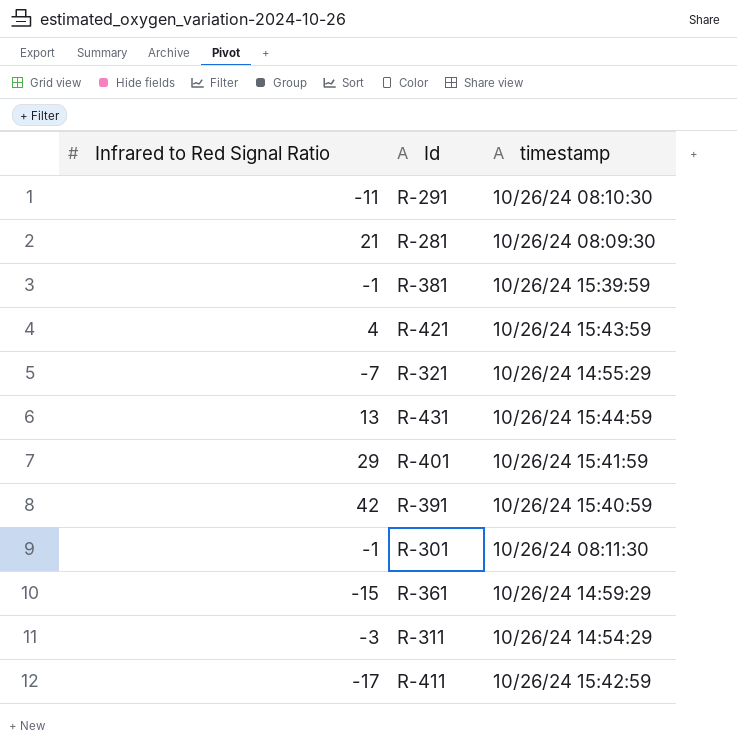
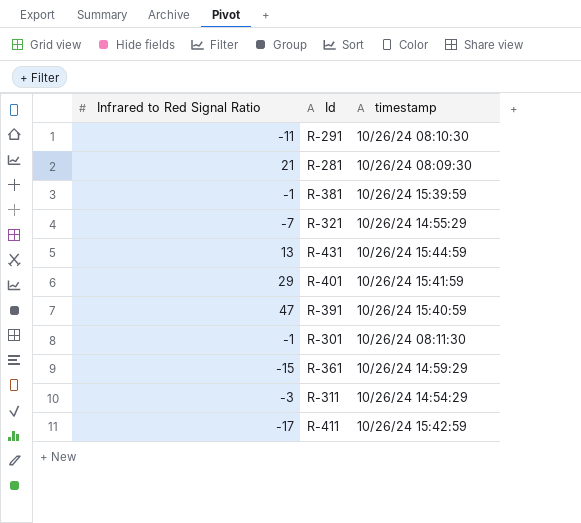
row R-421: 4 | 10/26/24 15:43:59 -> none
R-391 | Infrared to Red Signal Ratio: 42 -> 47

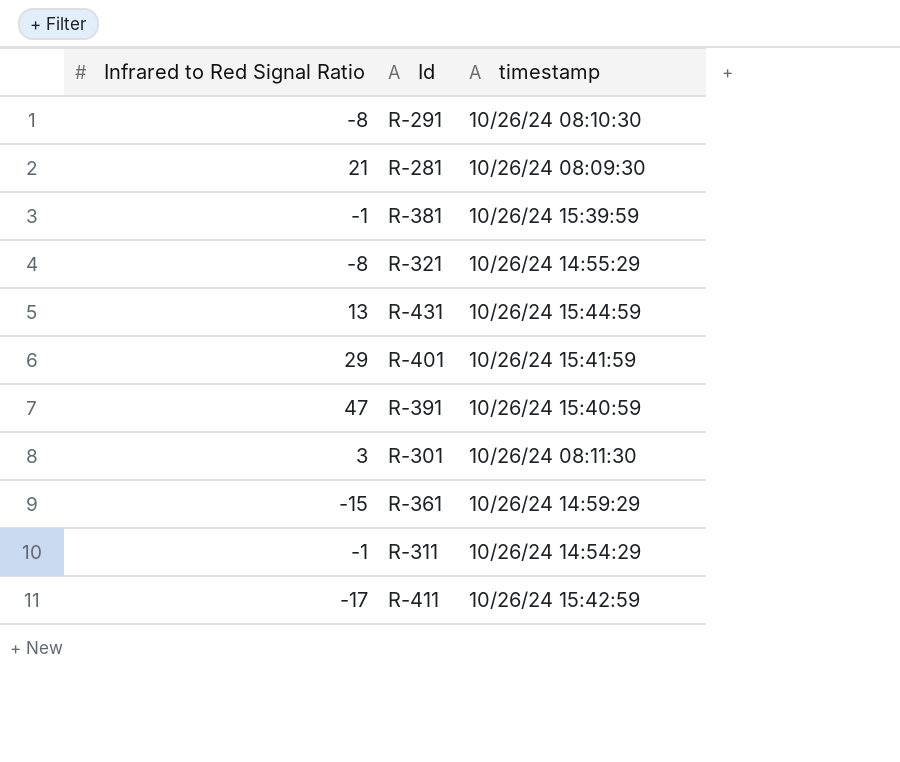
R-291 | Infrared to Red Signal Ratio: -11 -> -8
R-321 | Infrared to Red Signal Ratio: -7 -> -8
R-301 | Infrared to Red Signal Ratio: -1 -> 3
R-311 | Infrared to Red Signal Ratio: -3 -> -1

